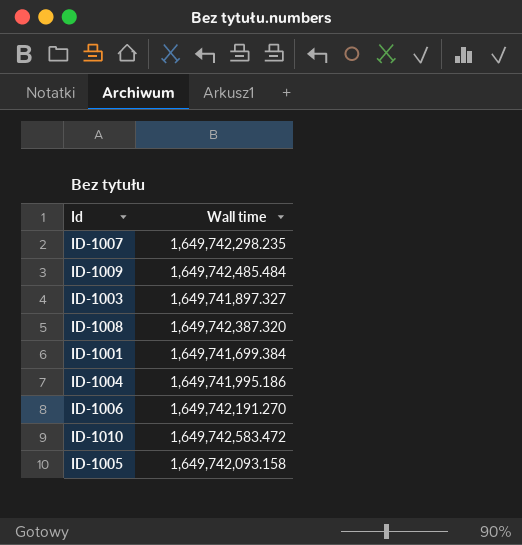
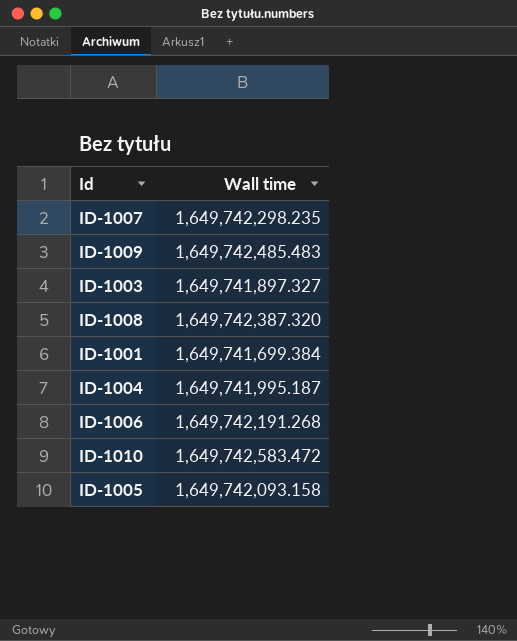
ID-1009 | Wall time: 1,649,742,485.484 -> 1,649,742,485.483
ID-1004 | Wall time: 1,649,741,995.186 -> 1,649,741,995.187
ID-1006 | Wall time: 1,649,742,191.270 -> 1,649,742,191.268

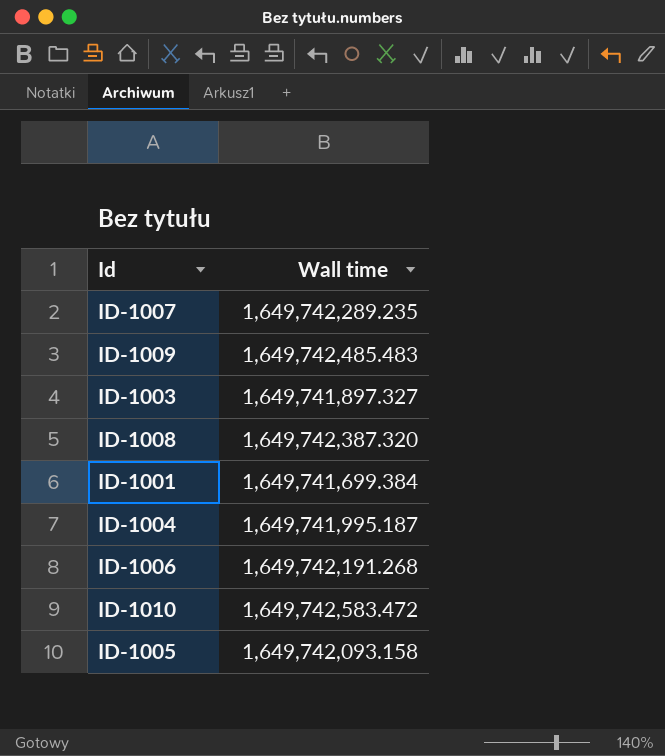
ID-1007 | Wall time: 1,649,742,298.235 -> 1,649,742,289.235

